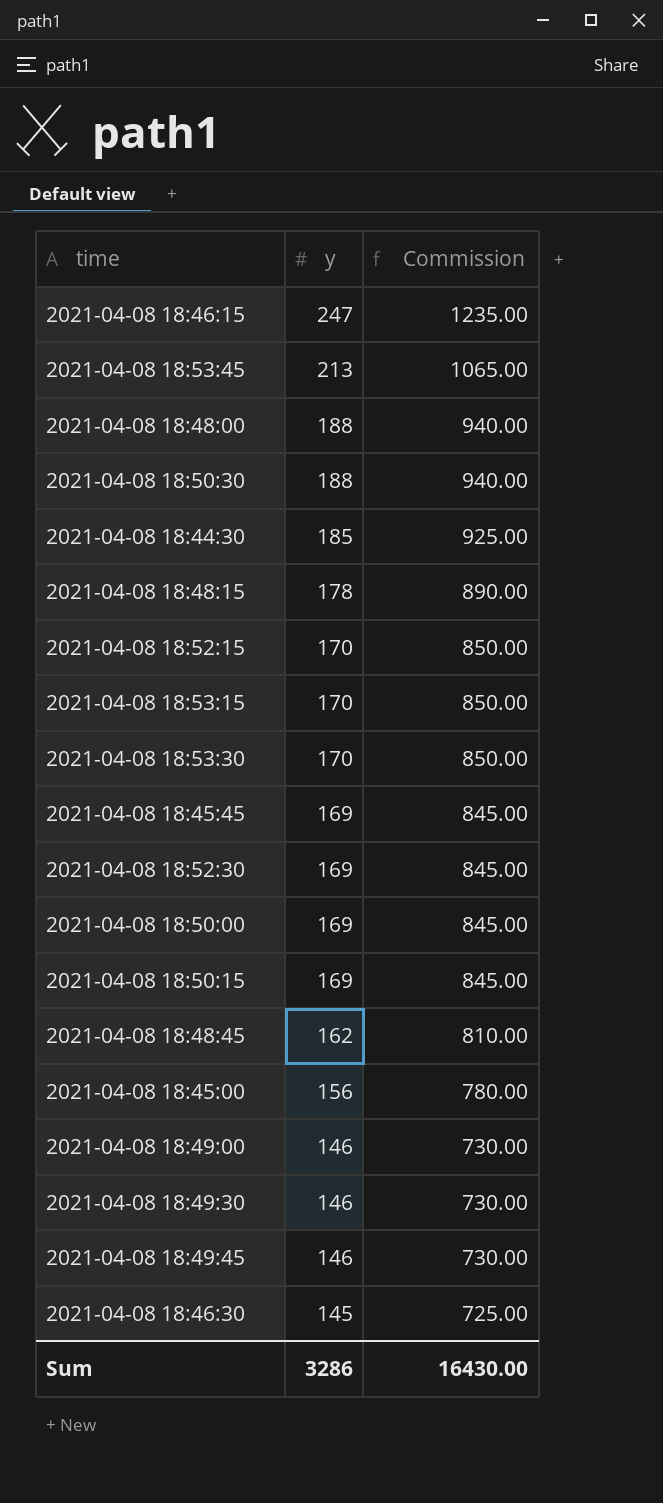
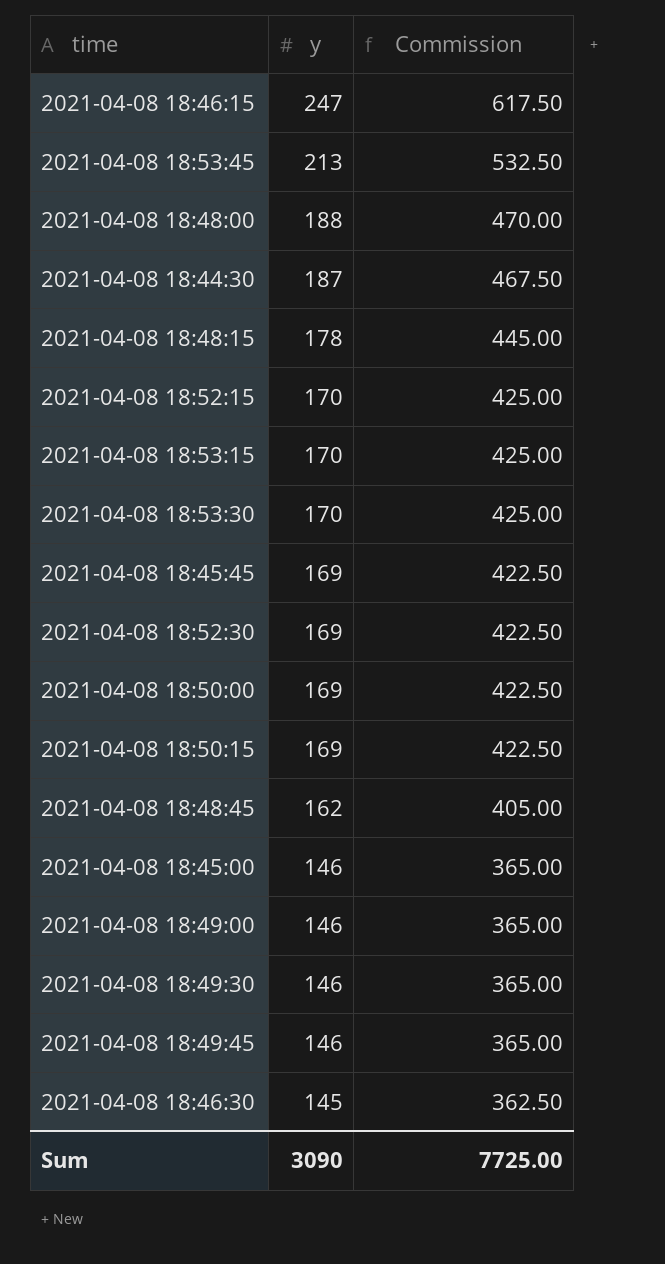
column Commission | formula: [y] * 5 -> [y] * 2.5
row 2021-04-08 18:50:30: 188 | 940.00 -> none
2021-04-08 18:44:30 | y: 185 -> 187
2021-04-08 18:45:00 | y: 156 -> 146
Sum | y: 3286 -> 3090
Sum | Commission: 16430.00 -> 7725.00

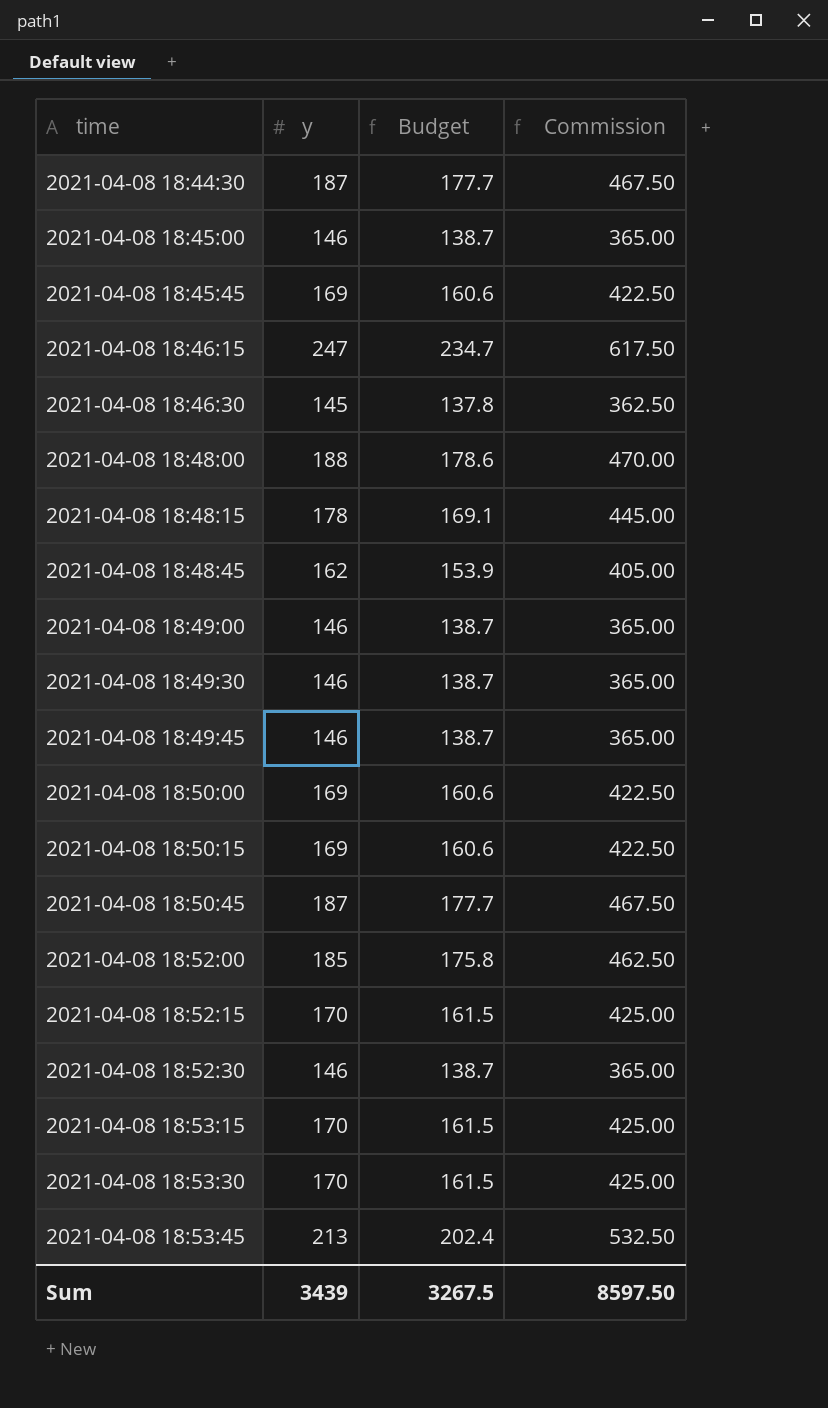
row order: y descending -> time ascending
column Budget | formula: none -> [y] * 0.95
row 2021-04-08 18:50:45: none -> 187 | 177.7 | 467.50
row 2021-04-08 18:52:00: none -> 185 | 175.8 | 462.50
2021-04-08 18:52:30 | y: 169 -> 146
2021-04-08 18:52:30 | Commission: 422.50 -> 365.00
Sum | y: 3090 -> 3439
Sum | Commission: 7725.00 -> 8597.50

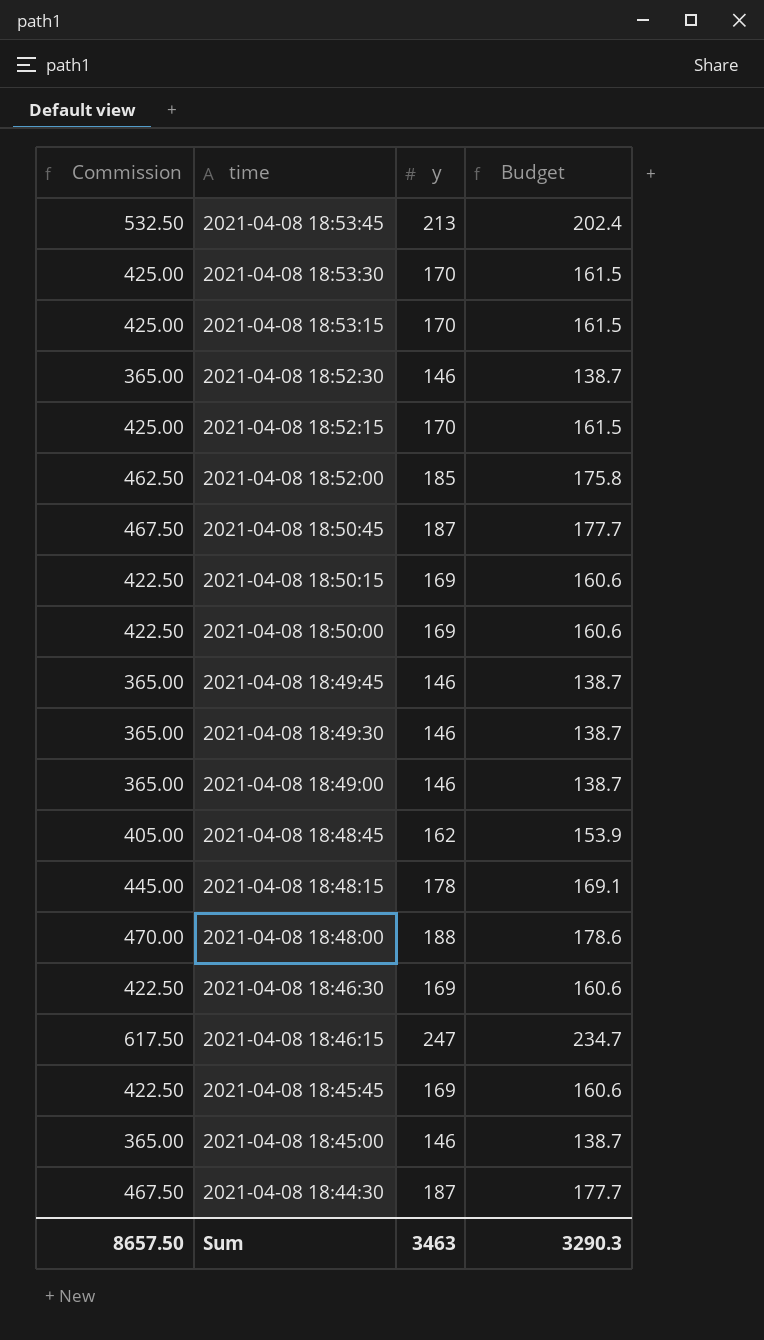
row order: time ascending -> time descending
column Commission | position: 4 -> 1
2021-04-08 18:46:30 | Commission: 362.50 -> 422.50
2021-04-08 18:46:30 | y: 145 -> 169
2021-04-08 18:46:30 | Budget: 137.8 -> 160.6
Sum | Commission: 8597.50 -> 8657.50
Sum | y: 3439 -> 3463
Sum | Budget: 3267.5 -> 3290.3

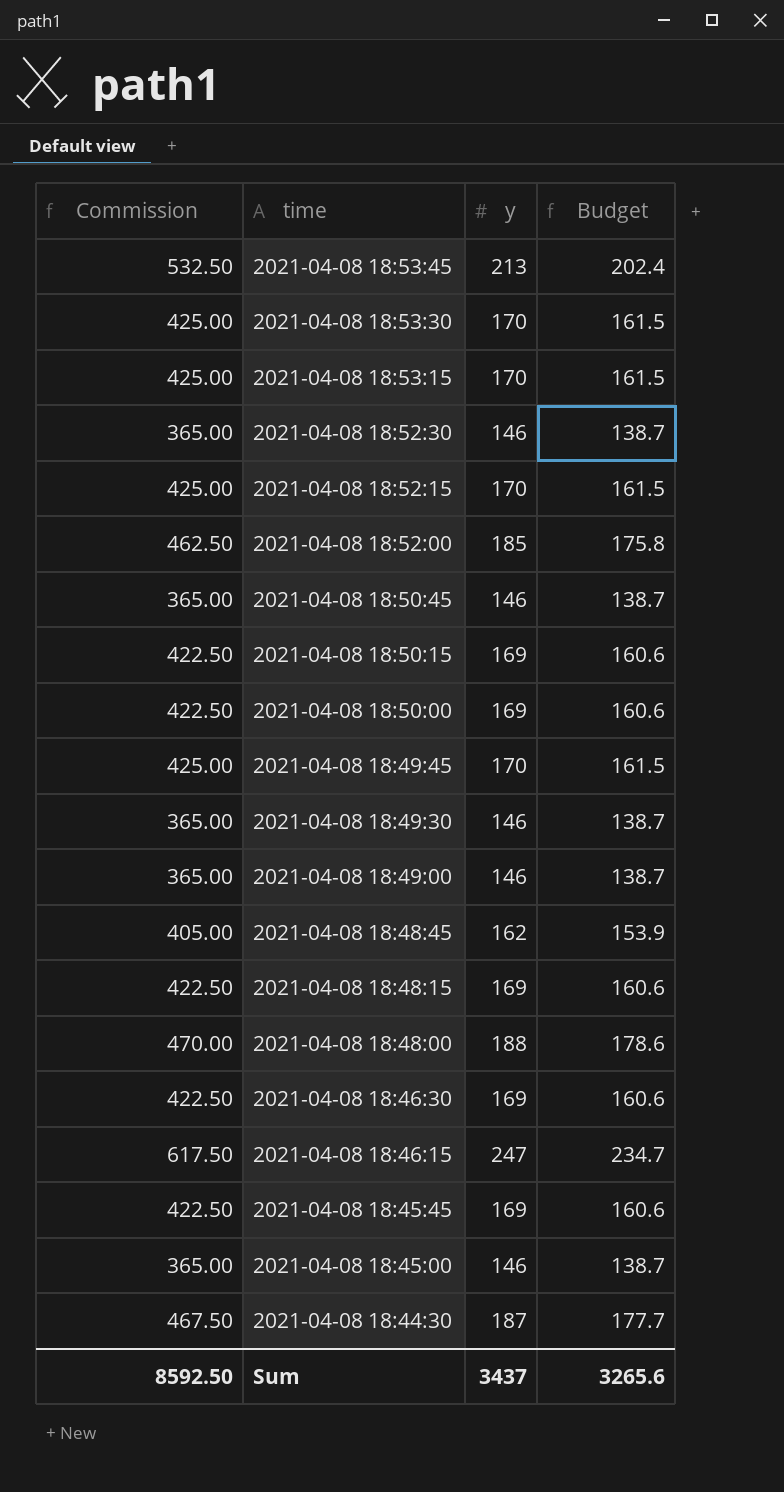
2021-04-08 18:50:45 | Commission: 467.50 -> 365.00
2021-04-08 18:50:45 | y: 187 -> 146
2021-04-08 18:50:45 | Budget: 177.7 -> 138.7
2021-04-08 18:49:45 | Commission: 365.00 -> 425.00
2021-04-08 18:49:45 | y: 146 -> 170
2021-04-08 18:49:45 | Budget: 138.7 -> 161.5
2021-04-08 18:48:15 | Commission: 445.00 -> 422.50
2021-04-08 18:48:15 | y: 178 -> 169
2021-04-08 18:48:15 | Budget: 169.1 -> 160.6
Sum | Commission: 8657.50 -> 8592.50
Sum | y: 3463 -> 3437
Sum | Budget: 3290.3 -> 3265.6

